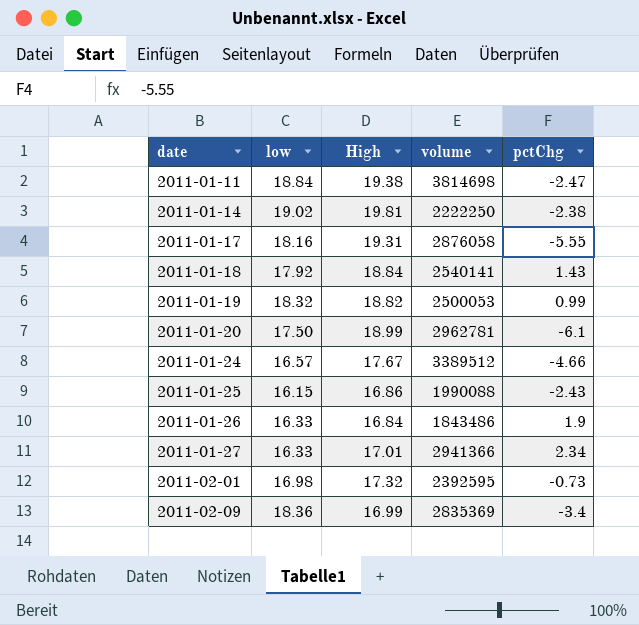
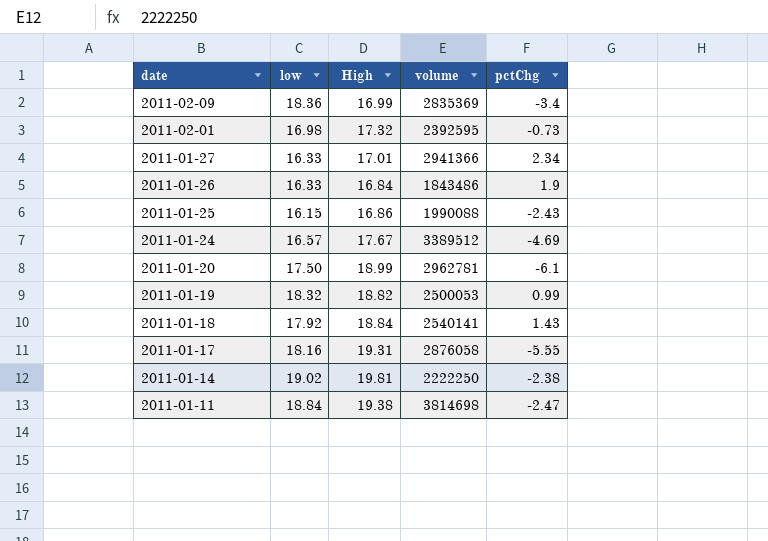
row order: date ascending -> date descending
2011-01-24 | pctChg: -4.66 -> -4.69

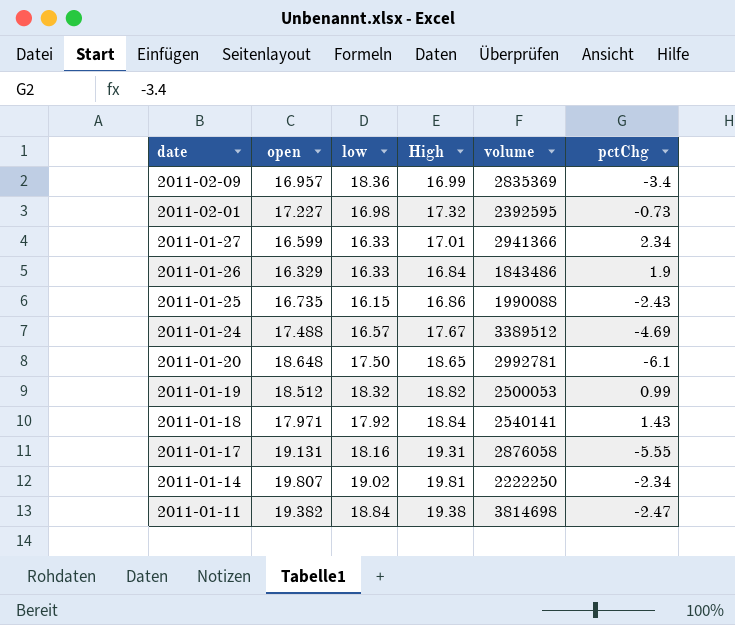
column open | position: none -> 2
2011-01-20 | High: 18.99 -> 18.65
2011-01-20 | volume: 2962781 -> 2992781
2011-01-14 | pctChg: -2.38 -> -2.34

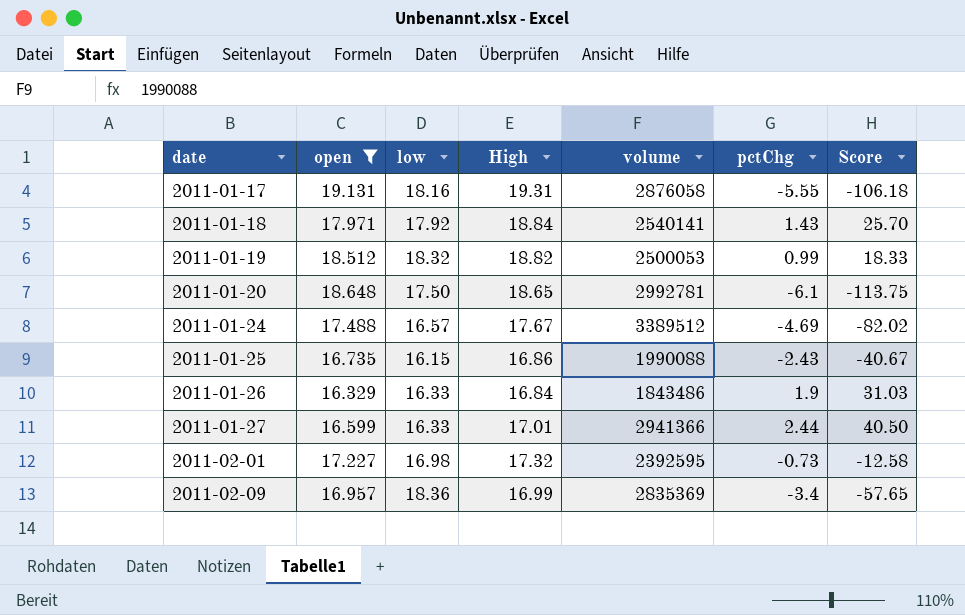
filter: none -> open <= 19.131
row order: date descending -> date ascending
column Score | formula: none -> [open] * [pctChg]
2011-01-27 | pctChg: 2.34 -> 2.44

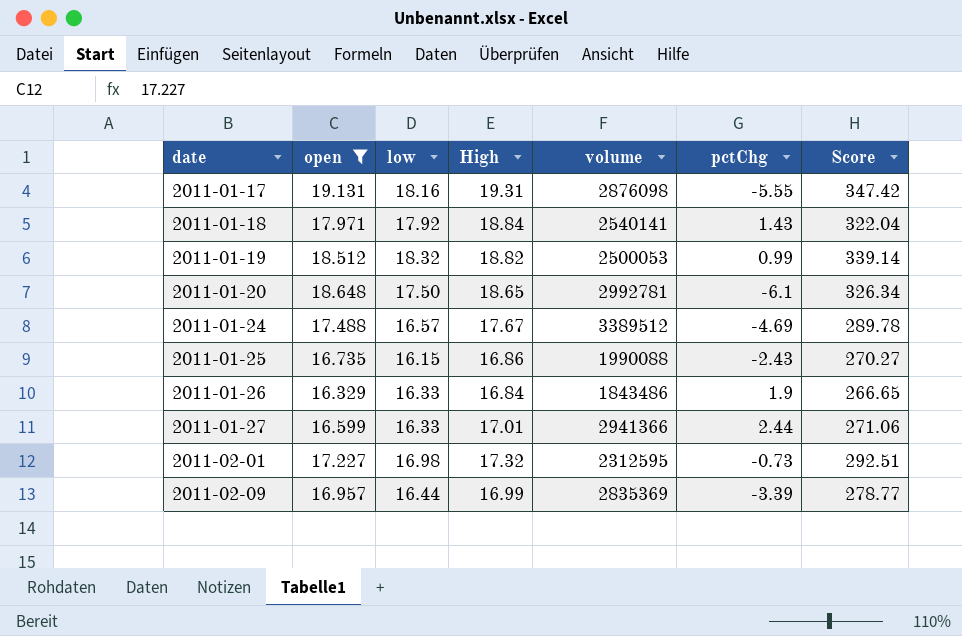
column Score | formula: [open] * [pctChg] -> [open] * [low]
2011-01-17 | volume: 2876058 -> 2876098
2011-02-01 | volume: 2392595 -> 2312595
2011-02-09 | low: 18.36 -> 16.44
2011-02-09 | pctChg: -3.4 -> -3.39

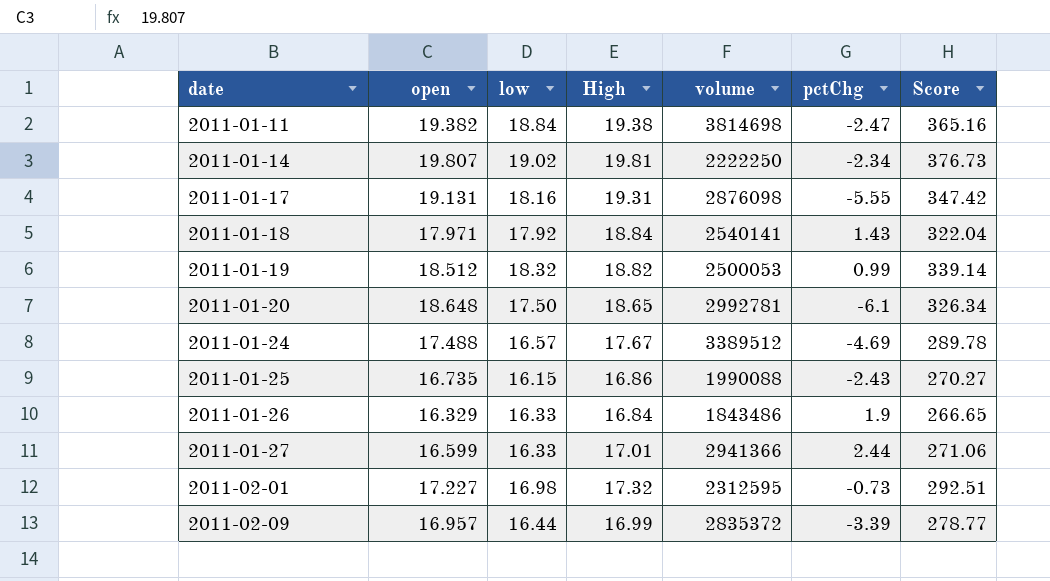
filter: open <= 19.131 -> none
2011-02-09 | volume: 2835369 -> 2835372

